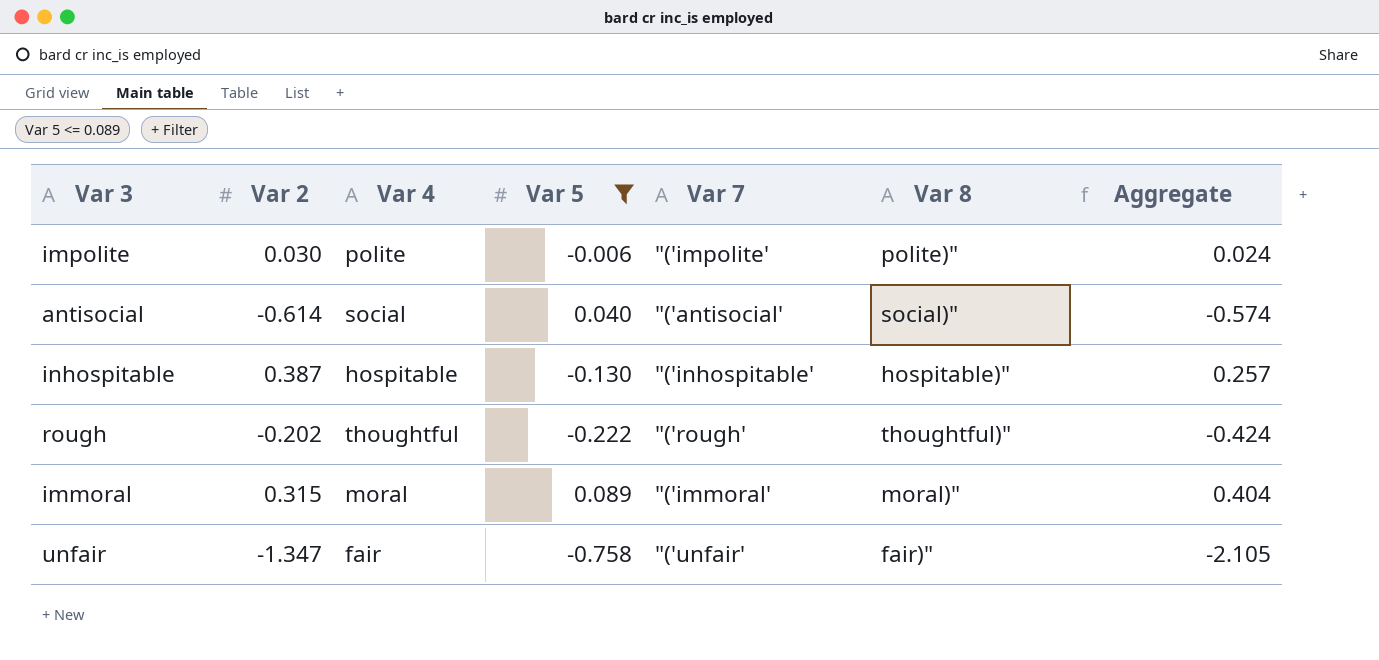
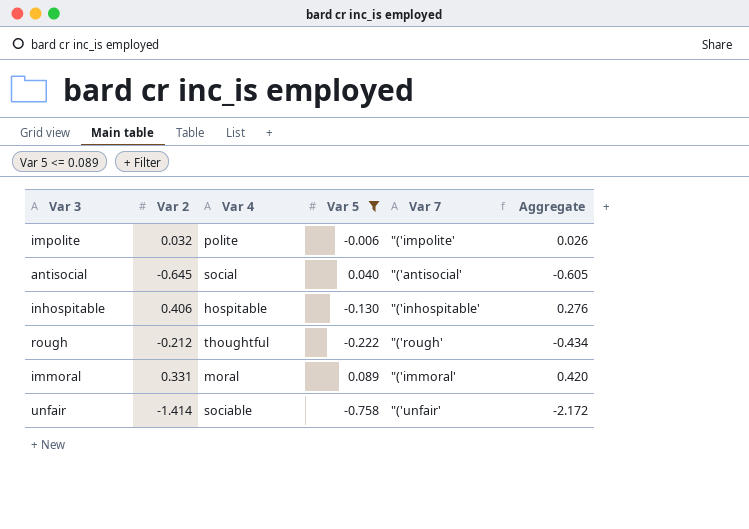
column Var 8 | position: 6 -> none
impolite | Var 2: 0.030 -> 0.032
impolite | Aggregate: 0.024 -> 0.026
antisocial | Var 2: -0.614 -> -0.645
antisocial | Aggregate: -0.574 -> -0.605
inhospitable | Var 2: 0.387 -> 0.406
inhospitable | Aggregate: 0.257 -> 0.276
rough | Var 2: -0.202 -> -0.212
rough | Aggregate: -0.424 -> -0.434
immoral | Var 2: 0.315 -> 0.331
immoral | Aggregate: 0.404 -> 0.420
unfair | Var 2: -1.347 -> -1.414
unfair | Var 4: fair -> sociable
unfair | Aggregate: -2.105 -> -2.172

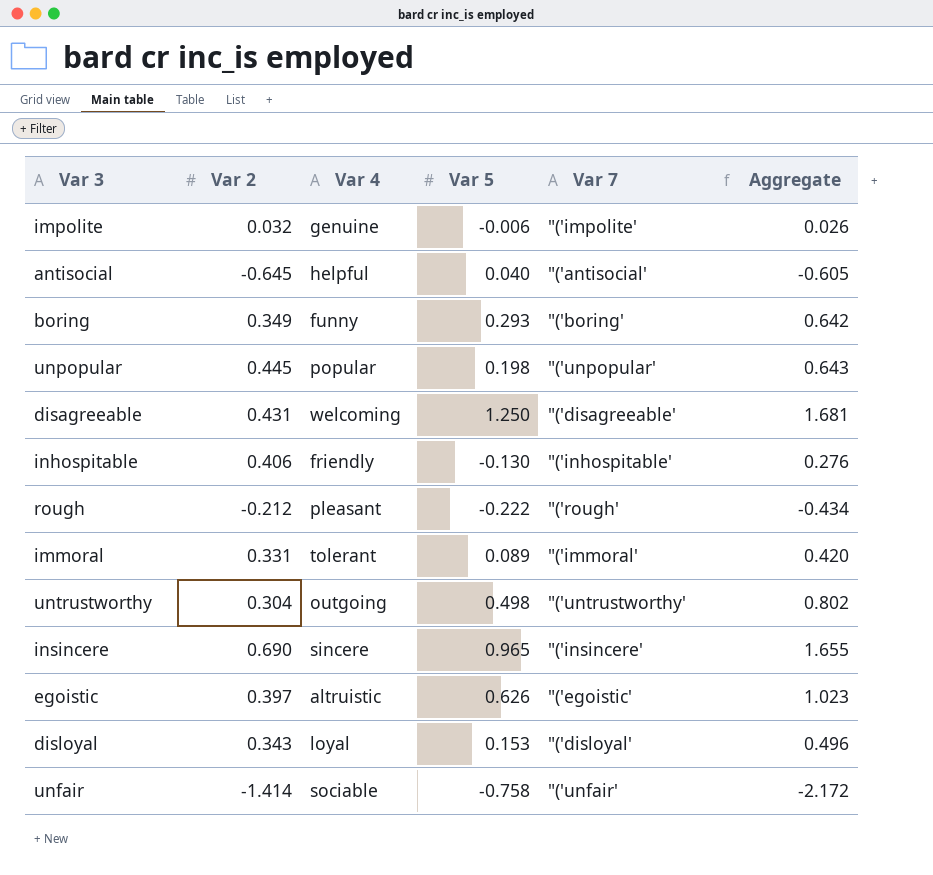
filter: Var 5 <= 0.089 -> none
impolite | Var 4: polite -> genuine
antisocial | Var 4: social -> helpful
inhospitable | Var 4: hospitable -> friendly
rough | Var 4: thoughtful -> pleasant
immoral | Var 4: moral -> tolerant

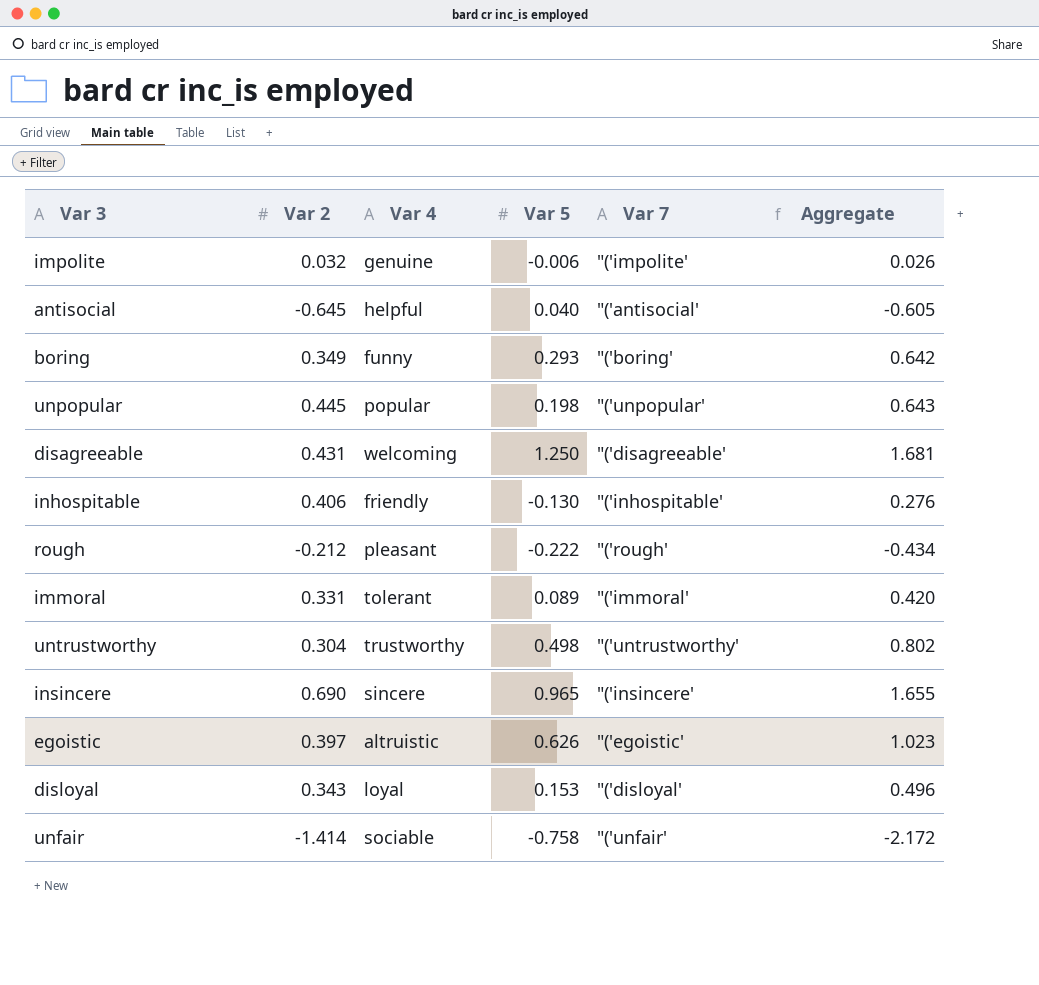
untrustworthy | Var 4: outgoing -> trustworthy

